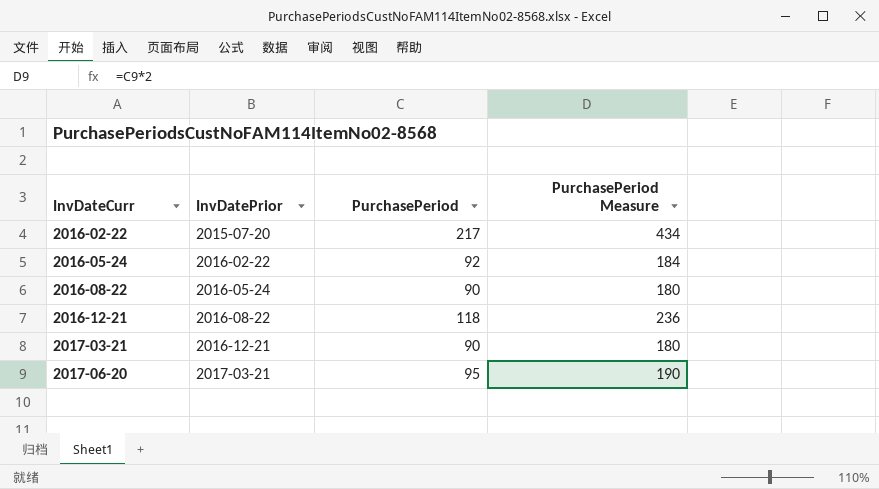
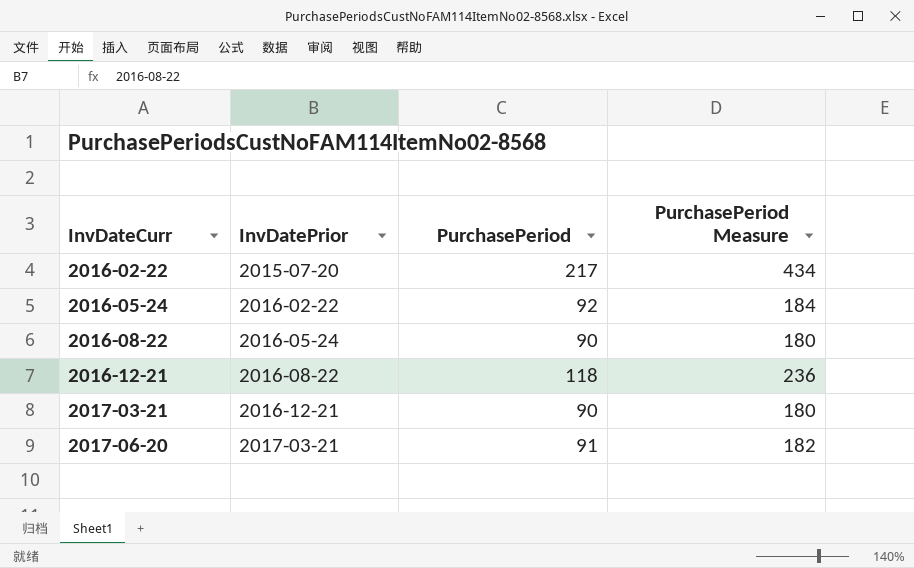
2017-06-20 | PurchasePeriod: 95 -> 91
2017-06-20 | PurchasePeriod Measure: 190 -> 182

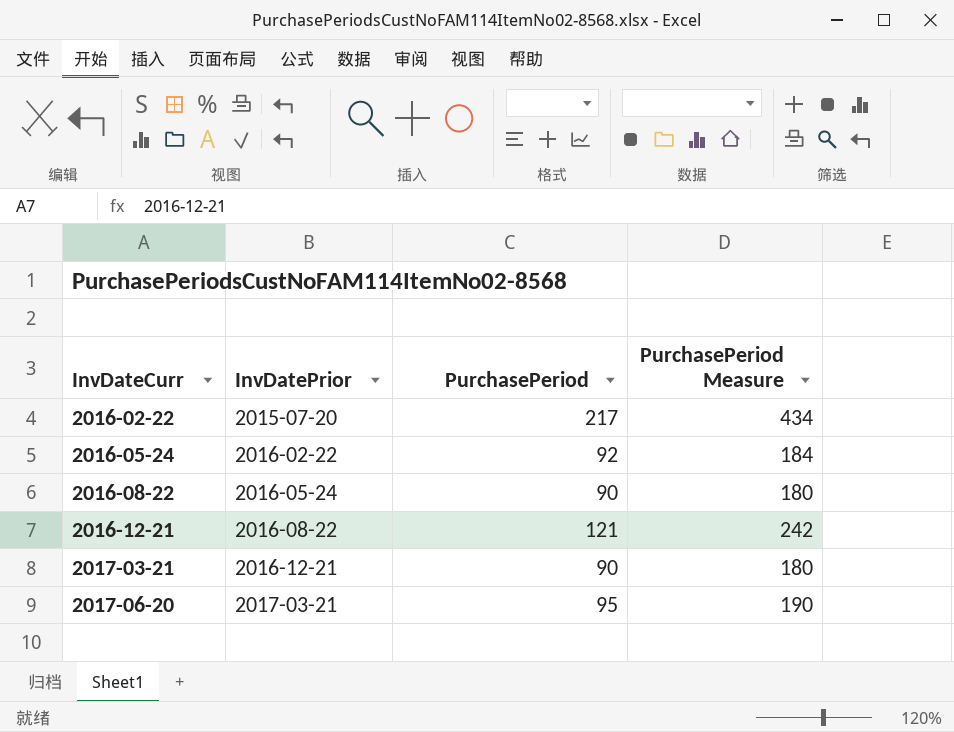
2016-12-21 | PurchasePeriod: 118 -> 121
2016-12-21 | PurchasePeriod Measure: 236 -> 242
2017-06-20 | PurchasePeriod: 91 -> 95
2017-06-20 | PurchasePeriod Measure: 182 -> 190

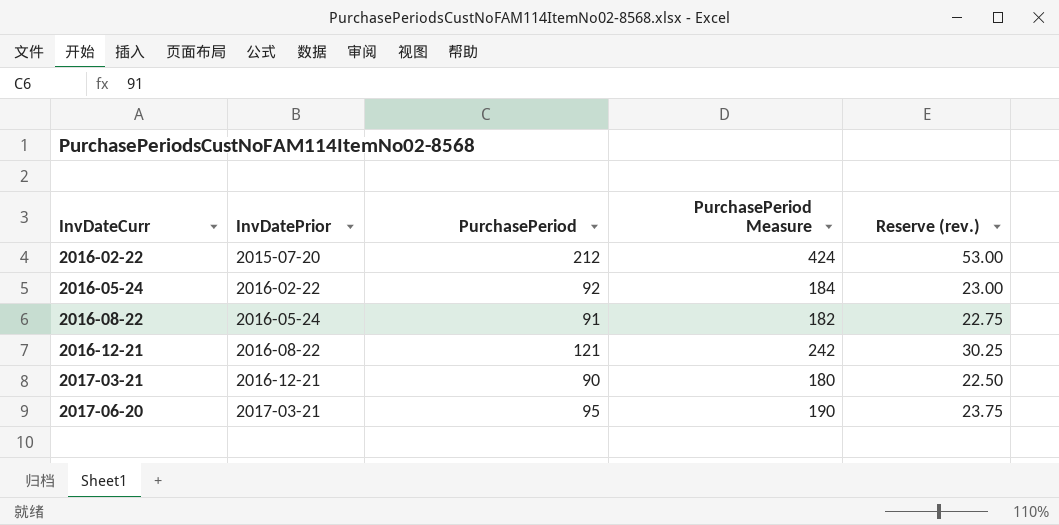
column Reserve (rev.) | formula: none -> [PurchasePeriod] * 0.25
2016-02-22 | PurchasePeriod: 217 -> 212
2016-02-22 | PurchasePeriod Measure: 434 -> 424
2016-08-22 | PurchasePeriod: 90 -> 91
2016-08-22 | PurchasePeriod Measure: 180 -> 182

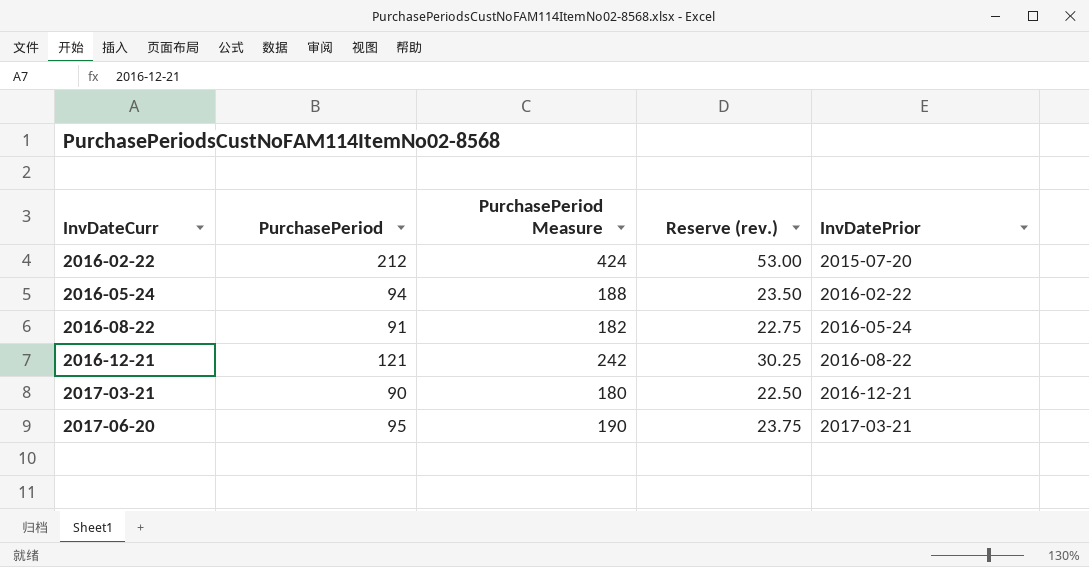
column InvDatePrior | position: 2 -> 5
2016-05-24 | PurchasePeriod: 92 -> 94
2016-05-24 | PurchasePeriod Measure: 184 -> 188
2016-05-24 | Reserve (rev.): 23.00 -> 23.50

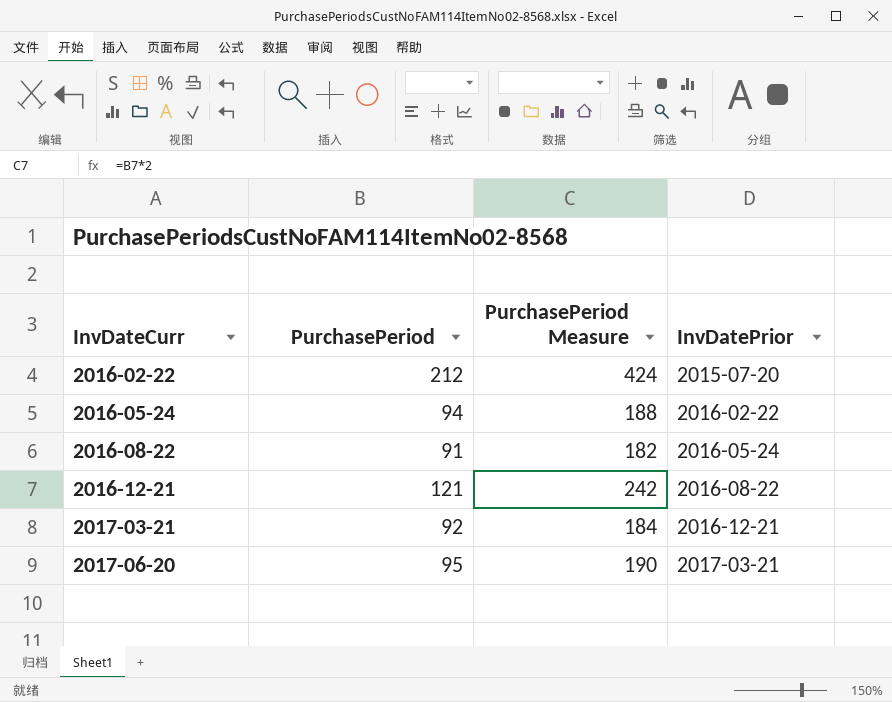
column Reserve (rev.) | formula: [PurchasePeriod] * 0.25 -> none
2017-03-21 | PurchasePeriod: 90 -> 92
2017-03-21 | PurchasePeriod Measure: 180 -> 184

